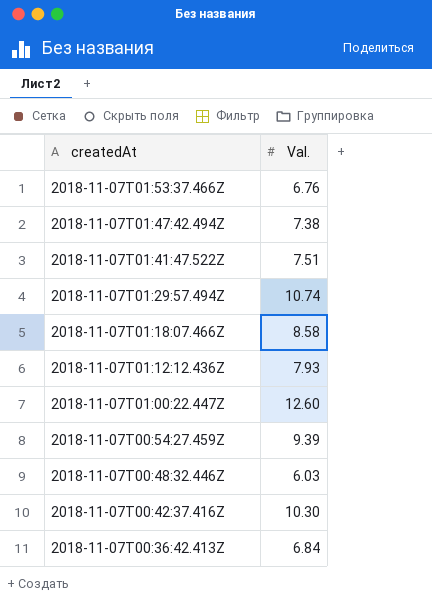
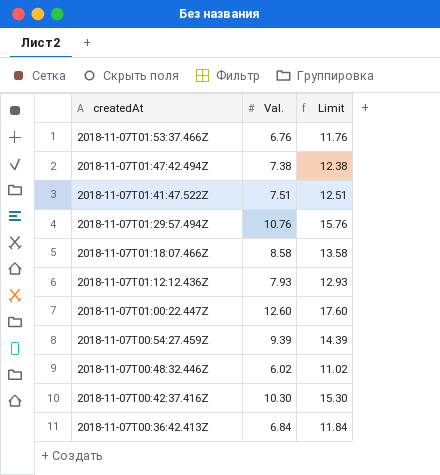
column Limit | formula: none -> [Val.] + 5
2018-11-07T01:29:57.494Z | Val.: 10.74 -> 10.76
2018-11-07T00:48:32.446Z | Val.: 6.03 -> 6.02

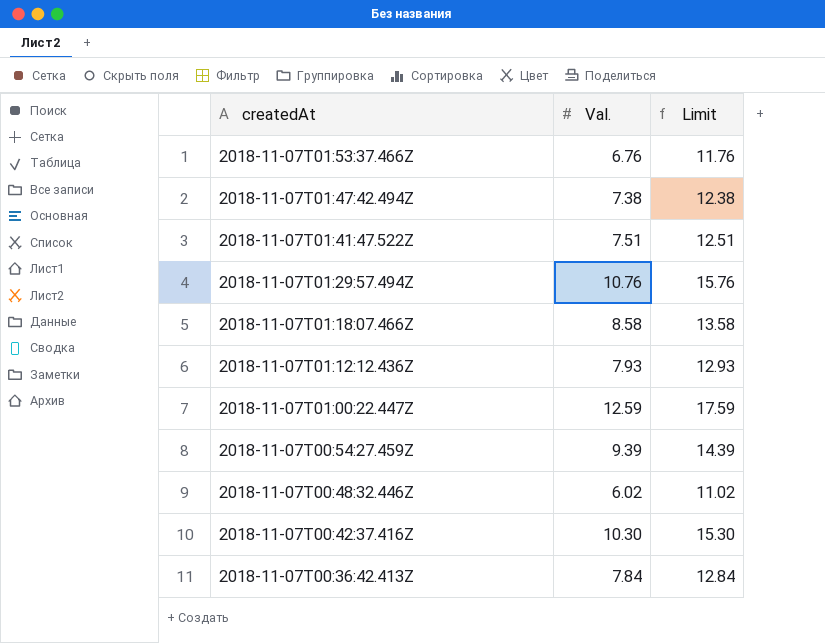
2018-11-07T01:00:22.447Z | Val.: 12.60 -> 12.59
2018-11-07T01:00:22.447Z | Limit: 17.60 -> 17.59
2018-11-07T00:36:42.413Z | Val.: 6.84 -> 7.84
2018-11-07T00:36:42.413Z | Limit: 11.84 -> 12.84

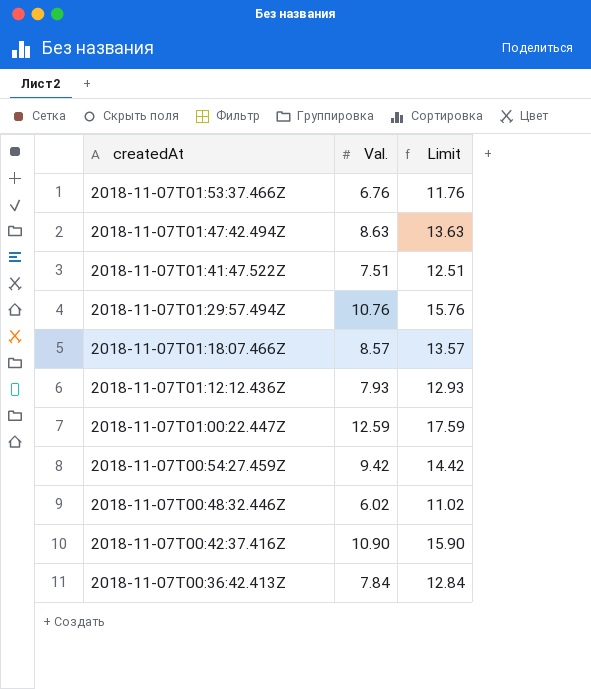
2018-11-07T01:47:42.494Z | Val.: 7.38 -> 8.63
2018-11-07T01:47:42.494Z | Limit: 12.38 -> 13.63
2018-11-07T01:18:07.466Z | Val.: 8.58 -> 8.57
2018-11-07T01:18:07.466Z | Limit: 13.58 -> 13.57
2018-11-07T00:54:27.459Z | Val.: 9.39 -> 9.42
2018-11-07T00:54:27.459Z | Limit: 14.39 -> 14.42
2018-11-07T00:42:37.416Z | Val.: 10.30 -> 10.90
2018-11-07T00:42:37.416Z | Limit: 15.30 -> 15.90

